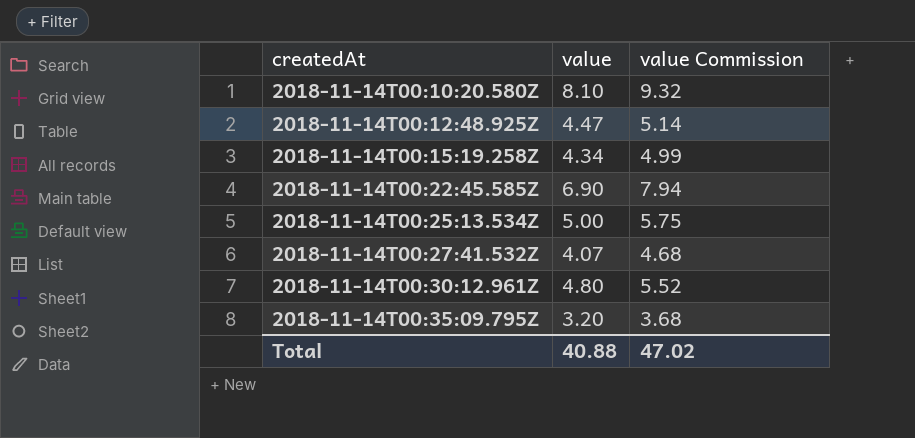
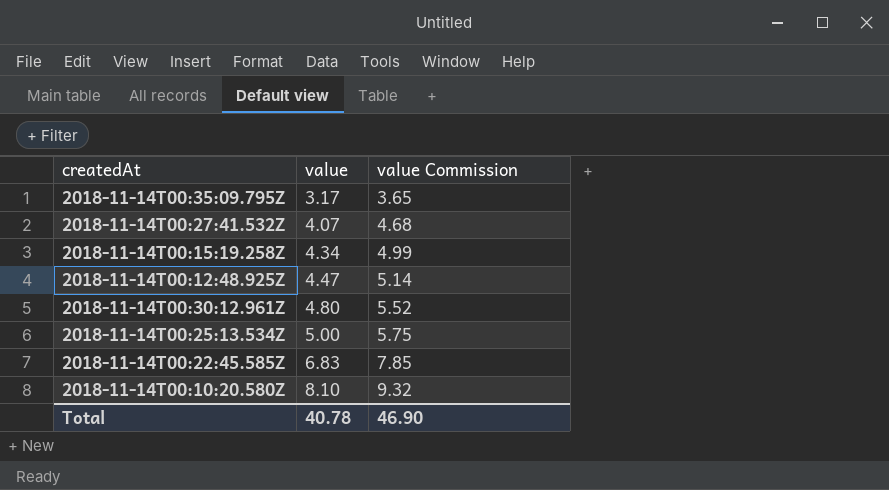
row order: createdAt ascending -> value ascending
2018-11-14T00:35:09.795Z | value: 3.20 -> 3.17
2018-11-14T00:35:09.795Z | value Commission: 3.68 -> 3.65
2018-11-14T00:22:45.585Z | value: 6.90 -> 6.83
2018-11-14T00:22:45.585Z | value Commission: 7.94 -> 7.85
Total | value: 40.88 -> 40.78
Total | value Commission: 47.02 -> 46.90

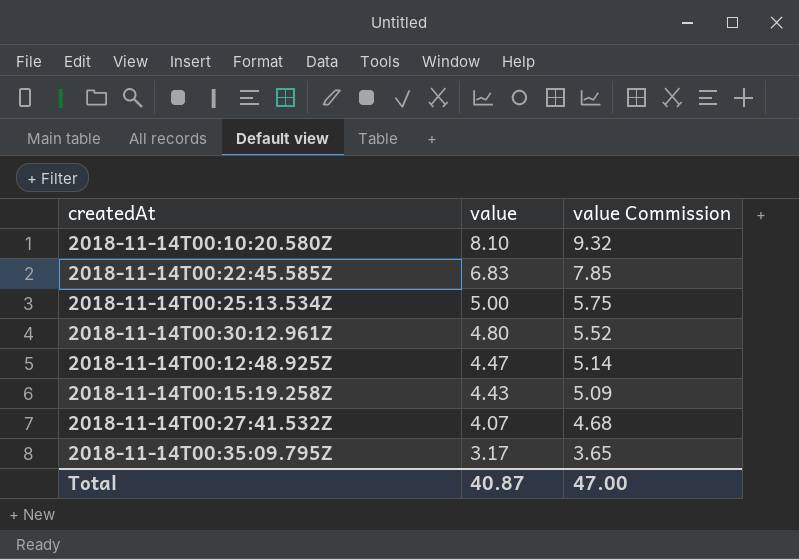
row order: value ascending -> value descending
2018-11-14T00:15:19.258Z | value: 4.34 -> 4.43
2018-11-14T00:15:19.258Z | value Commission: 4.99 -> 5.09
Total | value: 40.78 -> 40.87
Total | value Commission: 46.90 -> 47.00

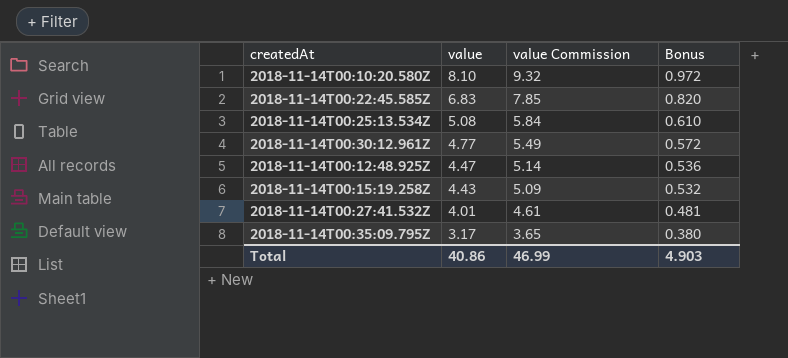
column Bonus | formula: none -> [value] * 0.12
2018-11-14T00:25:13.534Z | value: 5.00 -> 5.08
2018-11-14T00:25:13.534Z | value Commission: 5.75 -> 5.84
2018-11-14T00:30:12.961Z | value: 4.80 -> 4.77
2018-11-14T00:30:12.961Z | value Commission: 5.52 -> 5.49
2018-11-14T00:27:41.532Z | value: 4.07 -> 4.01
2018-11-14T00:27:41.532Z | value Commission: 4.68 -> 4.61
Total | value: 40.87 -> 40.86
Total | value Commission: 47.00 -> 46.99

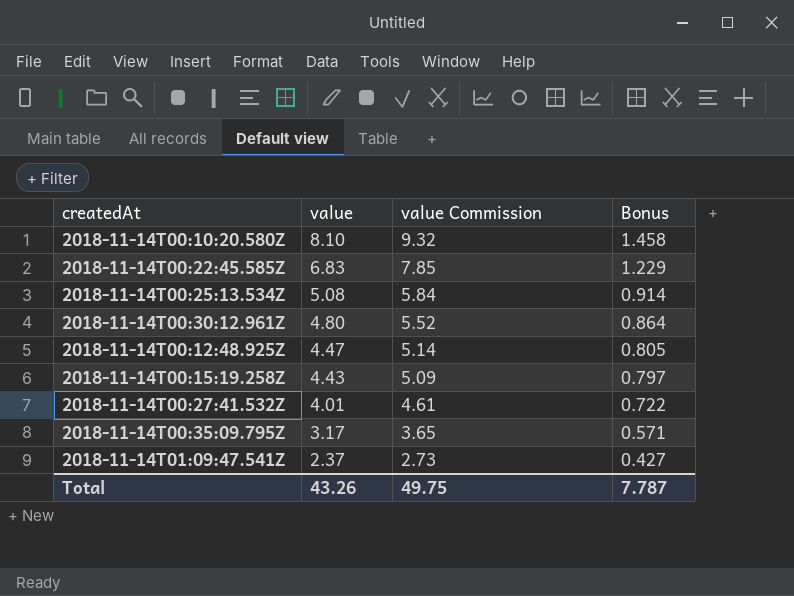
column Bonus | formula: [value] * 0.12 -> [value] * 0.18
2018-11-14T00:30:12.961Z | value: 4.77 -> 4.80
2018-11-14T00:30:12.961Z | value Commission: 5.49 -> 5.52
row 2018-11-14T01:09:47.541Z: none -> 2.37 | 2.73 | 0.427
Total | value: 40.86 -> 43.26
Total | value Commission: 46.99 -> 49.75
Total | Bonus: 4.903 -> 7.787

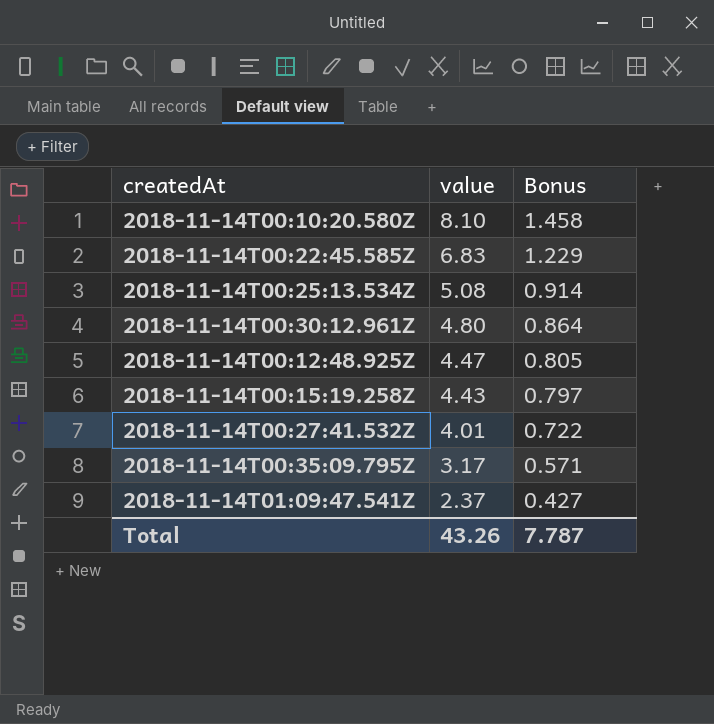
column value Commission | formula: [value] * 1.15 -> none

